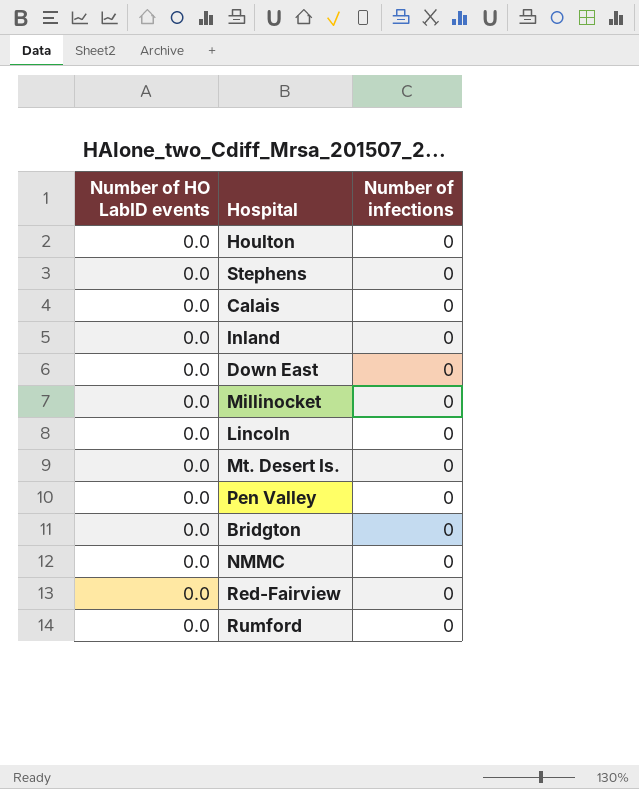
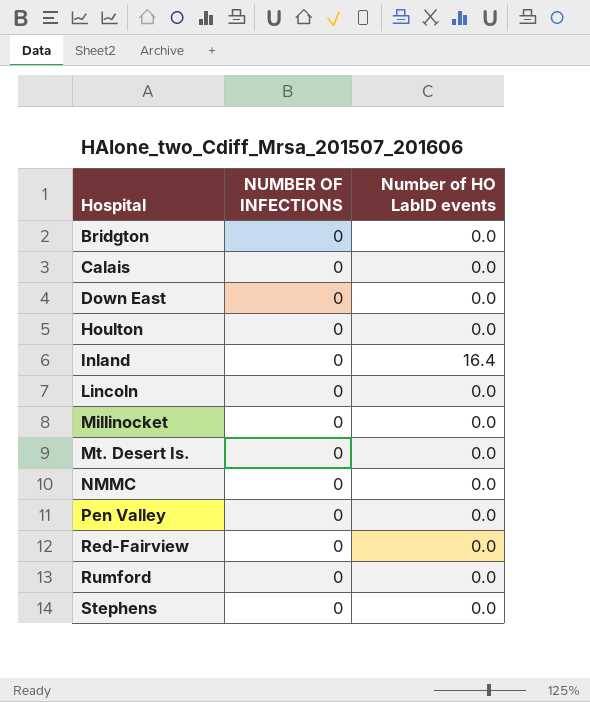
row order: none -> Hospital ascending
column name: Number of infections -> NUMBER OF INFECTIONS
column Number of HO LabID events | position: 1 -> 3
Inland | Number of HO LabID events: 0.0 -> 16.4

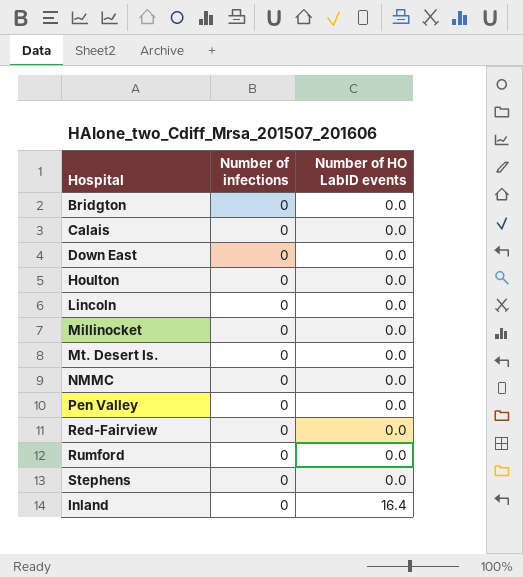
row order: Hospital ascending -> Number of HO LabID events ascending
column name: NUMBER OF INFECTIONS -> Number of infections

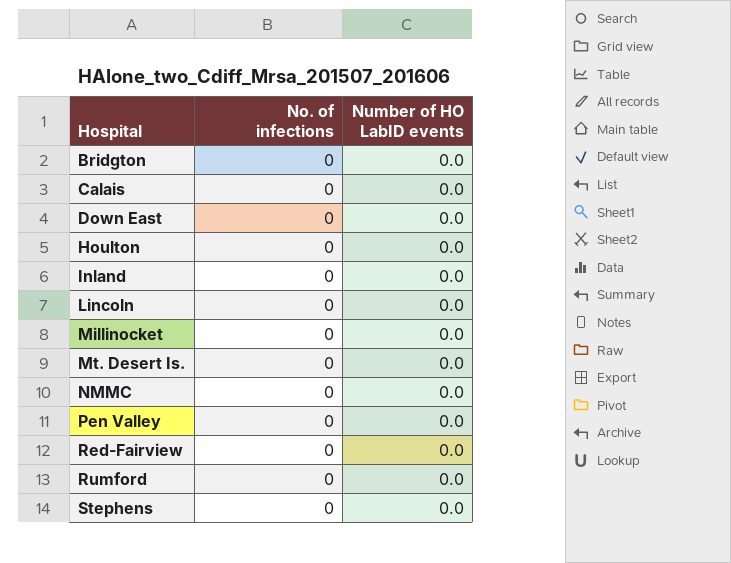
row order: Number of HO LabID events ascending -> Hospital ascending
column name: Number of infections -> No. of infections
Inland | Number of HO LabID events: 16.4 -> 0.0

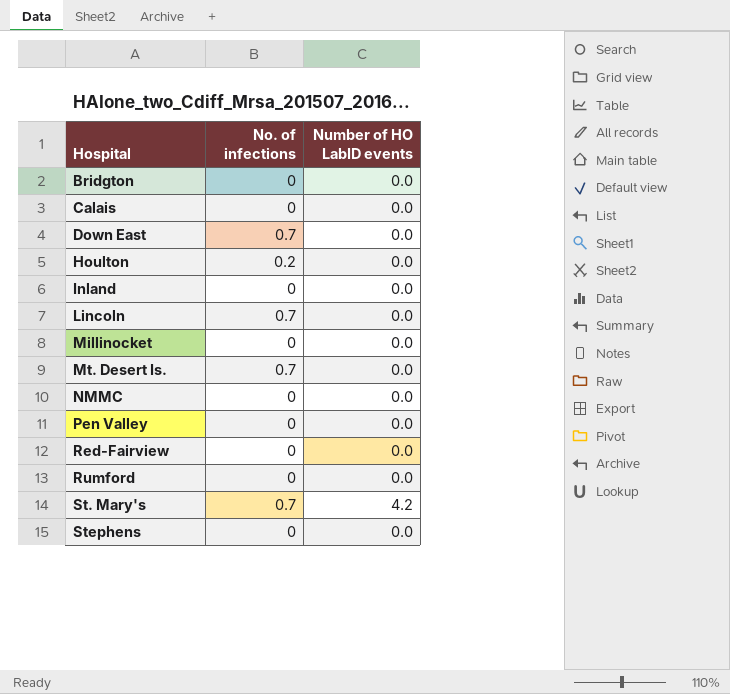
Down East | No. of infections: 0 -> 0.7
Houlton | No. of infections: 0 -> 0.2
Lincoln | No. of infections: 0 -> 0.7
Mt. Desert Is. | No. of infections: 0 -> 0.7
row St. Mary's: none -> 0.7 | 4.2

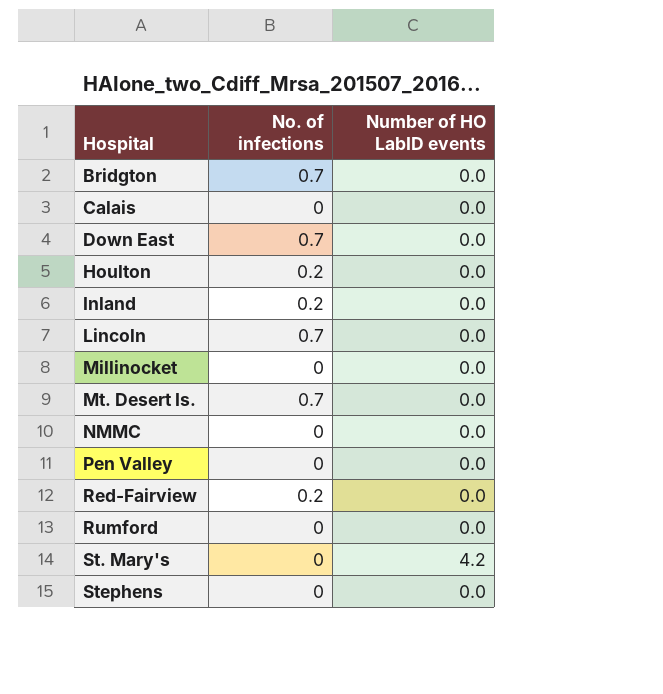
Bridgton | No. of infections: 0 -> 0.7
Inland | No. of infections: 0 -> 0.2
Red-Fairview | No. of infections: 0 -> 0.2
St. Mary's | No. of infections: 0.7 -> 0

